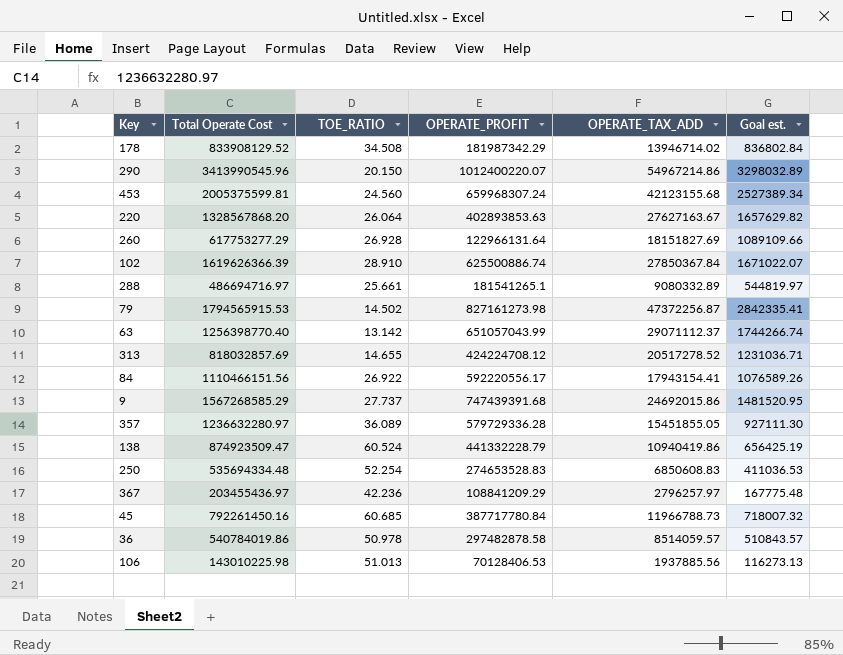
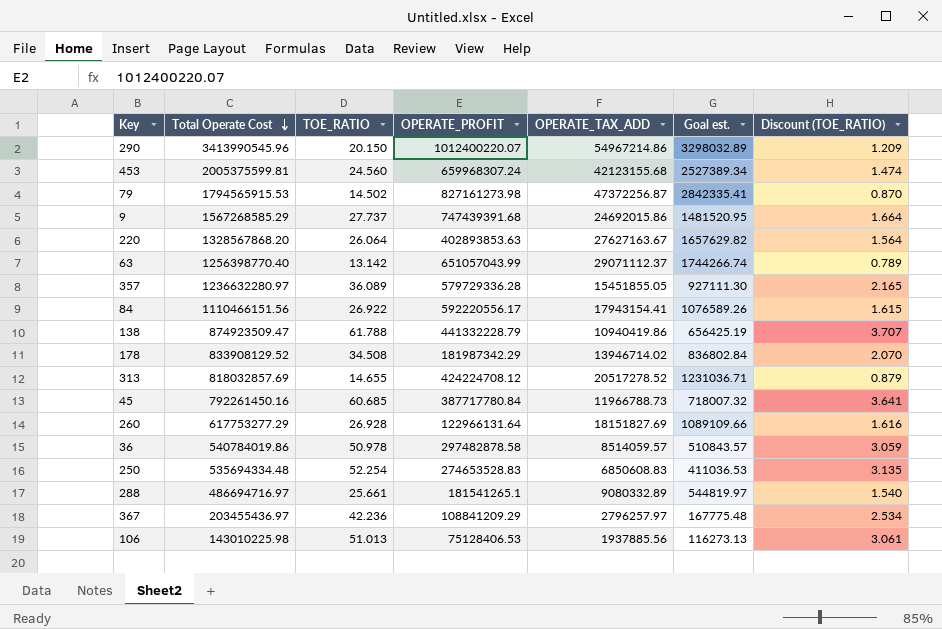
row order: none -> Total Operate Cost descending
column Discount (TOE_RATIO) | formula: none -> [TOE_RATIO] * 0.06
row 102: 1619626366.39 | 28.910 | 625500886.74 | 27850367.84 | 1671022.07 -> none
138 | TOE_RATIO: 60.524 -> 61.788
106 | OPERATE_PROFIT: 70128406.53 -> 75128406.53

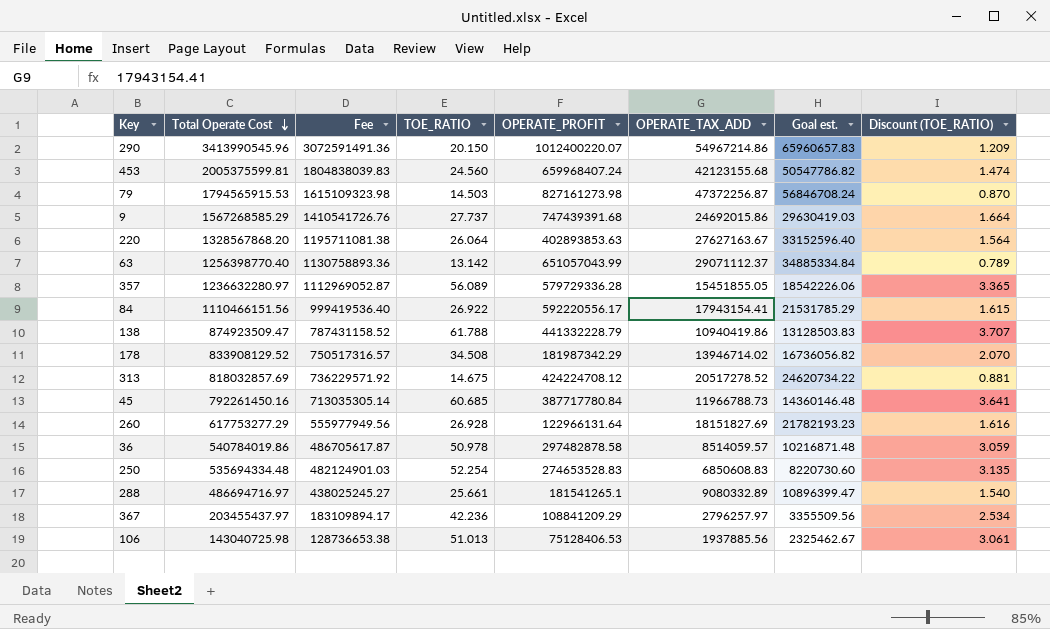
column Fee | formula: none -> [Total Operate Cost] * 0.9
column Goal est. | formula: [OPERATE_TAX_ADD] * 0.06 -> [OPERATE_TAX_ADD] * 1.2
453 | OPERATE_PROFIT: 659968307.24 -> 659968407.24
79 | TOE_RATIO: 14.502 -> 14.503
357 | TOE_RATIO: 36.089 -> 56.089
357 | Discount (TOE_RATIO): 2.165 -> 3.365
313 | TOE_RATIO: 14.655 -> 14.675
313 | Discount (TOE_RATIO): 0.879 -> 0.881
367 | Total Operate Cost: 203455436.97 -> 203455437.97
106 | Total Operate Cost: 143010225.98 -> 143040725.98

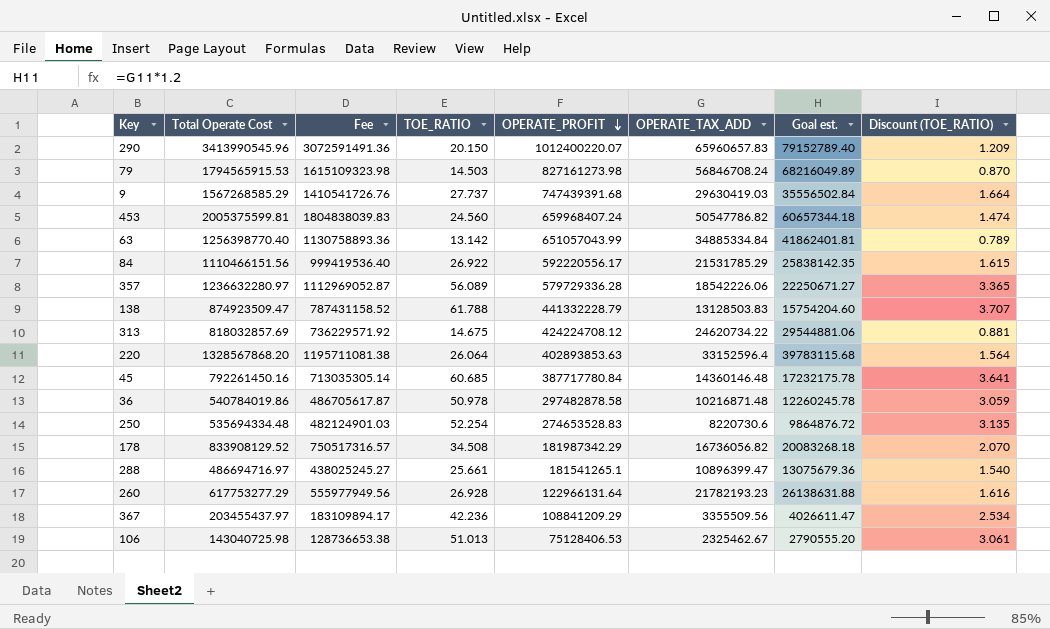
row order: Total Operate Cost descending -> OPERATE_PROFIT descending
290 | OPERATE_TAX_ADD: 54967214.86 -> 65960657.83
290 | Goal est.: 65960657.83 -> 79152789.40
79 | OPERATE_TAX_ADD: 47372256.87 -> 56846708.24
79 | Goal est.: 56846708.24 -> 68216049.89
9 | OPERATE_TAX_ADD: 24692015.86 -> 29630419.03
9 | Goal est.: 29630419.03 -> 35556502.84
453 | OPERATE_TAX_ADD: 42123155.68 -> 50547786.82
453 | Goal est.: 50547786.82 -> 60657344.18
63 | OPERATE_TAX_ADD: 29071112.37 -> 34885334.84
63 | Goal est.: 34885334.84 -> 41862401.81
84 | OPERATE_TAX_ADD: 17943154.41 -> 21531785.29
84 | Goal est.: 21531785.29 -> 25838142.35
357 | OPERATE_TAX_ADD: 15451855.05 -> 18542226.06
357 | Goal est.: 18542226.06 -> 22250671.27
138 | OPERATE_TAX_ADD: 10940419.86 -> 13128503.83
138 | Goal est.: 13128503.83 -> 15754204.60
313 | OPERATE_TAX_ADD: 20517278.52 -> 24620734.22
313 | Goal est.: 24620734.22 -> 29544881.06
220 | OPERATE_TAX_ADD: 27627163.67 -> 33152596.4
220 | Goal est.: 33152596.40 -> 39783115.68
45 | OPERATE_TAX_ADD: 11966788.73 -> 14360146.48
45 | Goal est.: 14360146.48 -> 17232175.78
36 | OPERATE_TAX_ADD: 8514059.57 -> 10216871.48
36 | Goal est.: 10216871.48 -> 12260245.78
250 | OPERATE_TAX_ADD: 6850608.83 -> 8220730.6
250 | Goal est.: 8220730.60 -> 9864876.72
178 | OPERATE_TAX_ADD: 13946714.02 -> 16736056.82
178 | Goal est.: 16736056.82 -> 20083268.18
288 | OPERATE_TAX_ADD: 9080332.89 -> 10896399.47
288 | Goal est.: 10896399.47 -> 13075679.36
260 | OPERATE_TAX_ADD: 18151827.69 -> 21782193.23
260 | Goal est.: 21782193.23 -> 26138631.88
367 | OPERATE_TAX_ADD: 2796257.97 -> 3355509.56
367 | Goal est.: 3355509.56 -> 4026611.47
106 | OPERATE_TAX_ADD: 1937885.56 -> 2325462.67
106 | Goal est.: 2325462.67 -> 2790555.20

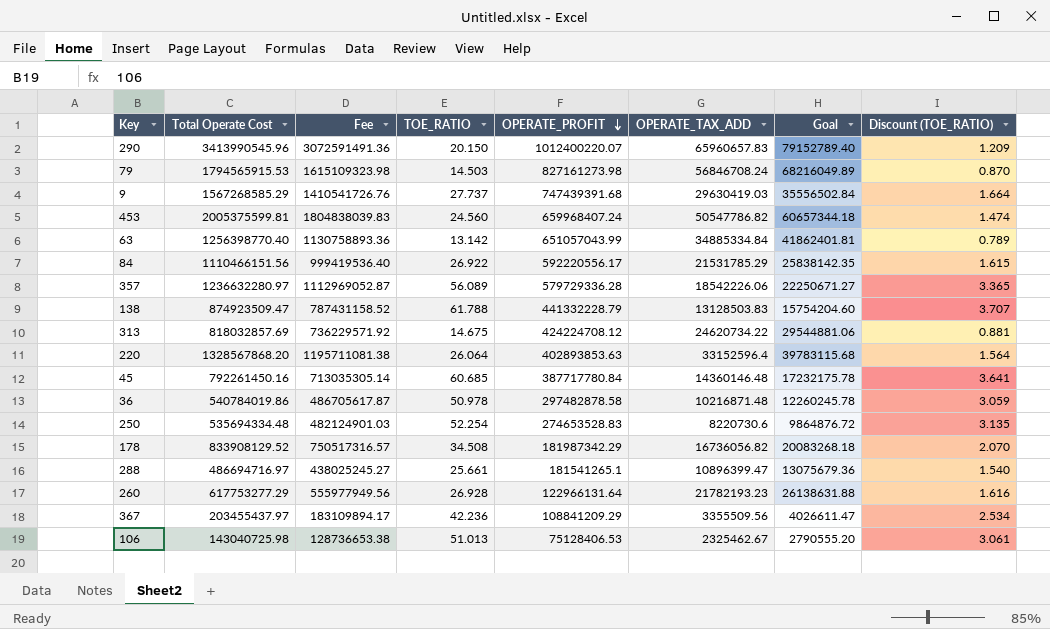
column name: Goal est. -> Goal

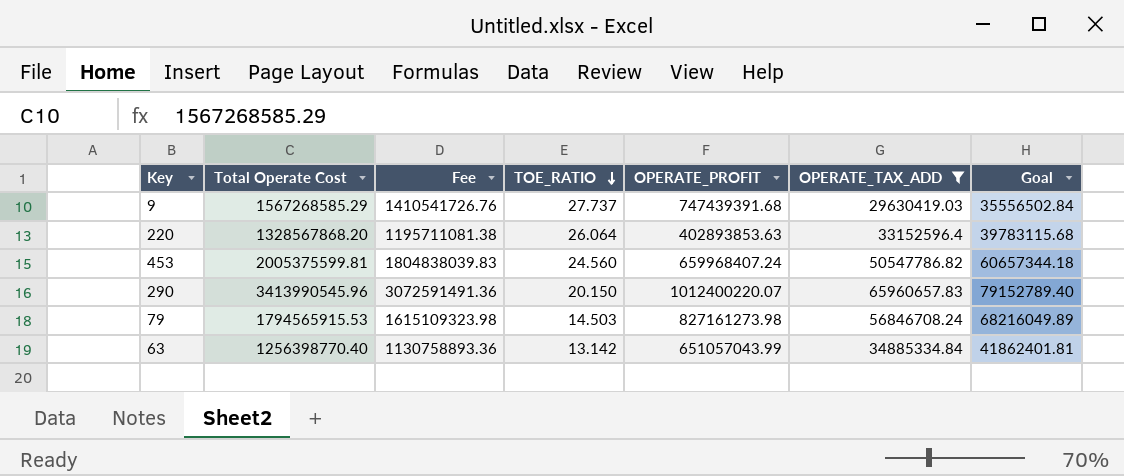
filter: none -> OPERATE_TAX_ADD >= 29630419.03
row order: OPERATE_PROFIT descending -> TOE_RATIO descending
column Discount (TOE_RATIO) | formula: [TOE_RATIO] * 0.06 -> none

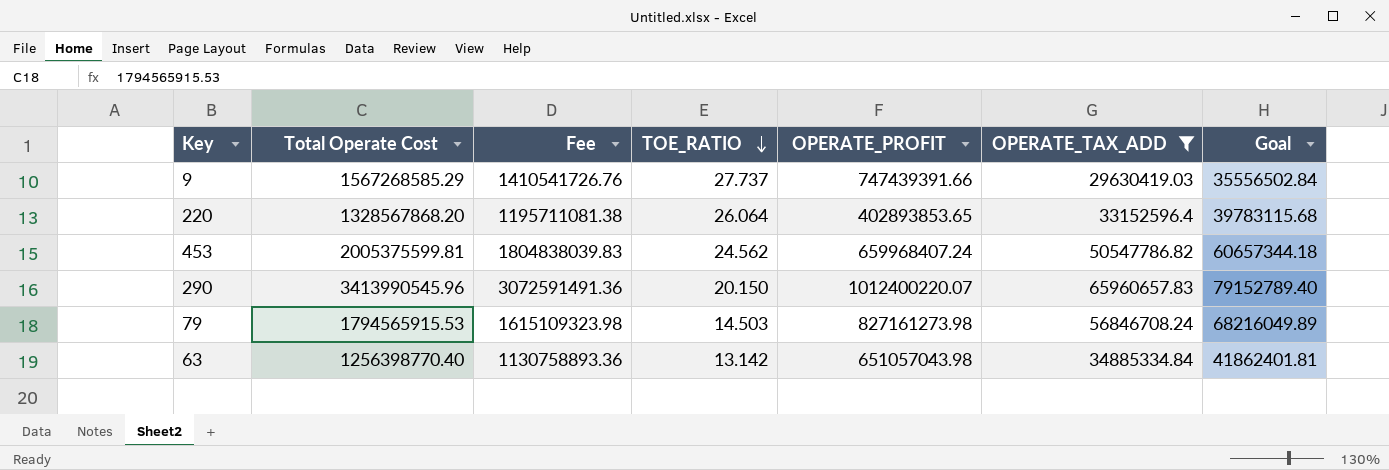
9 | OPERATE_PROFIT: 747439391.68 -> 747439391.66
220 | OPERATE_PROFIT: 402893853.63 -> 402893853.65
453 | TOE_RATIO: 24.560 -> 24.562
63 | OPERATE_PROFIT: 651057043.99 -> 651057043.98

